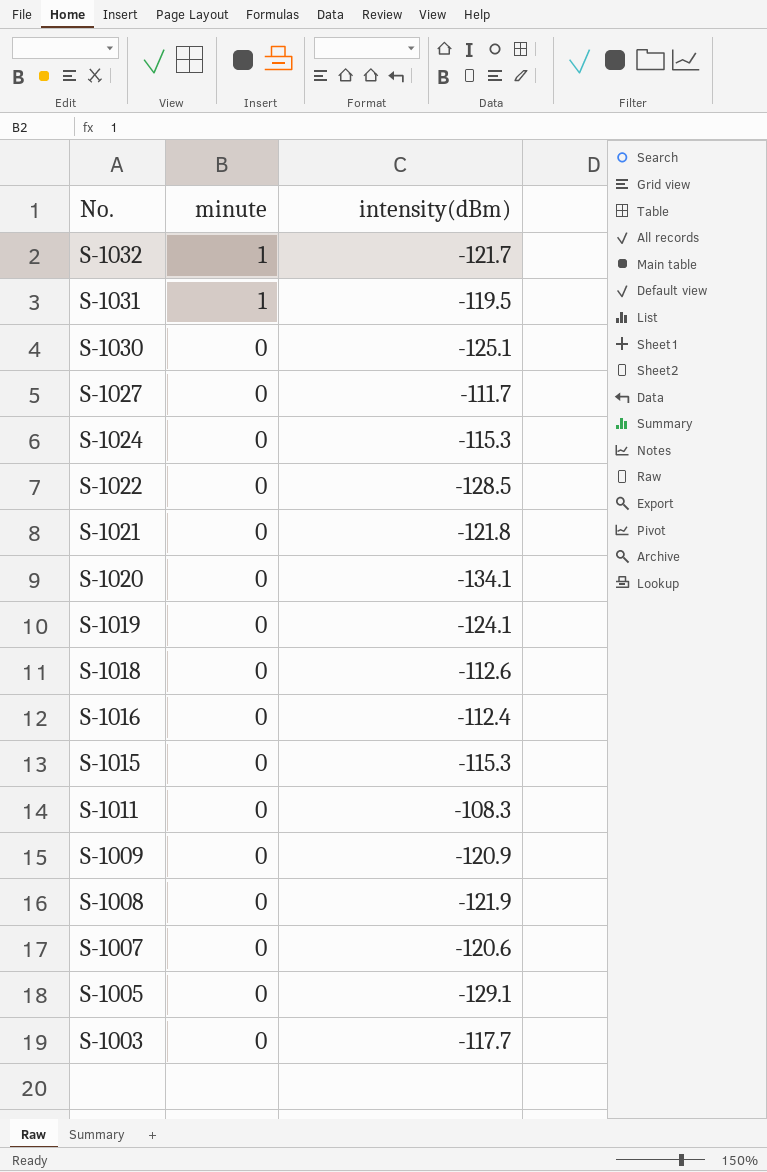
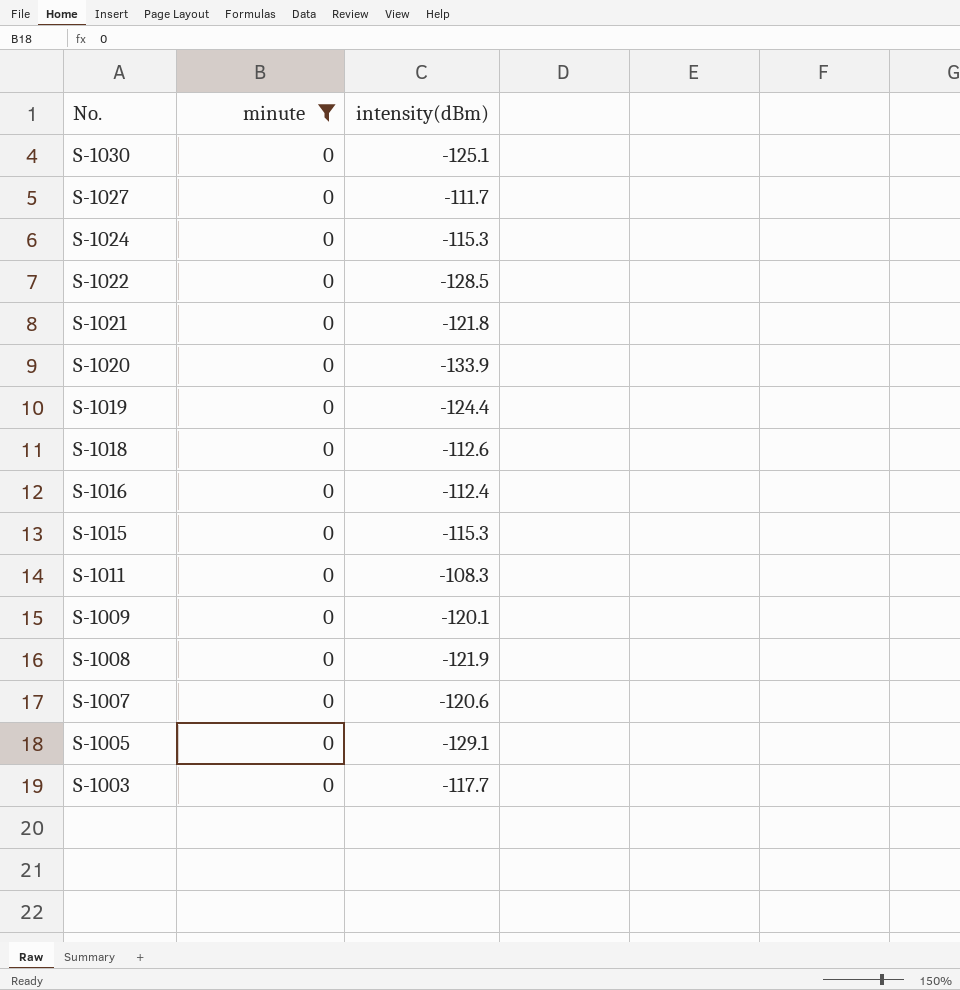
filter: none -> minute = 0
S-1020 | intensity(dBm): -134.1 -> -133.9
S-1019 | intensity(dBm): -124.1 -> -124.4
S-1009 | intensity(dBm): -120.9 -> -120.1

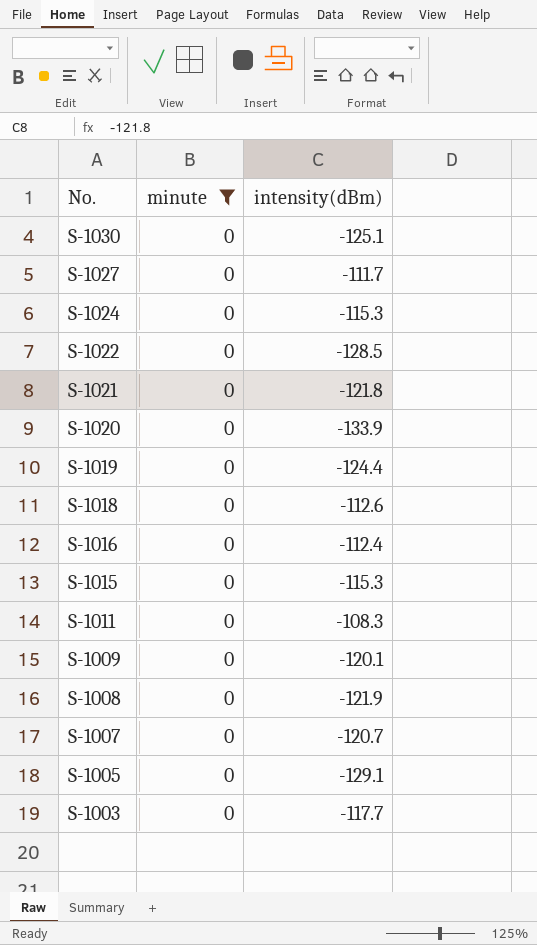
S-1007 | intensity(dBm): -120.6 -> -120.7

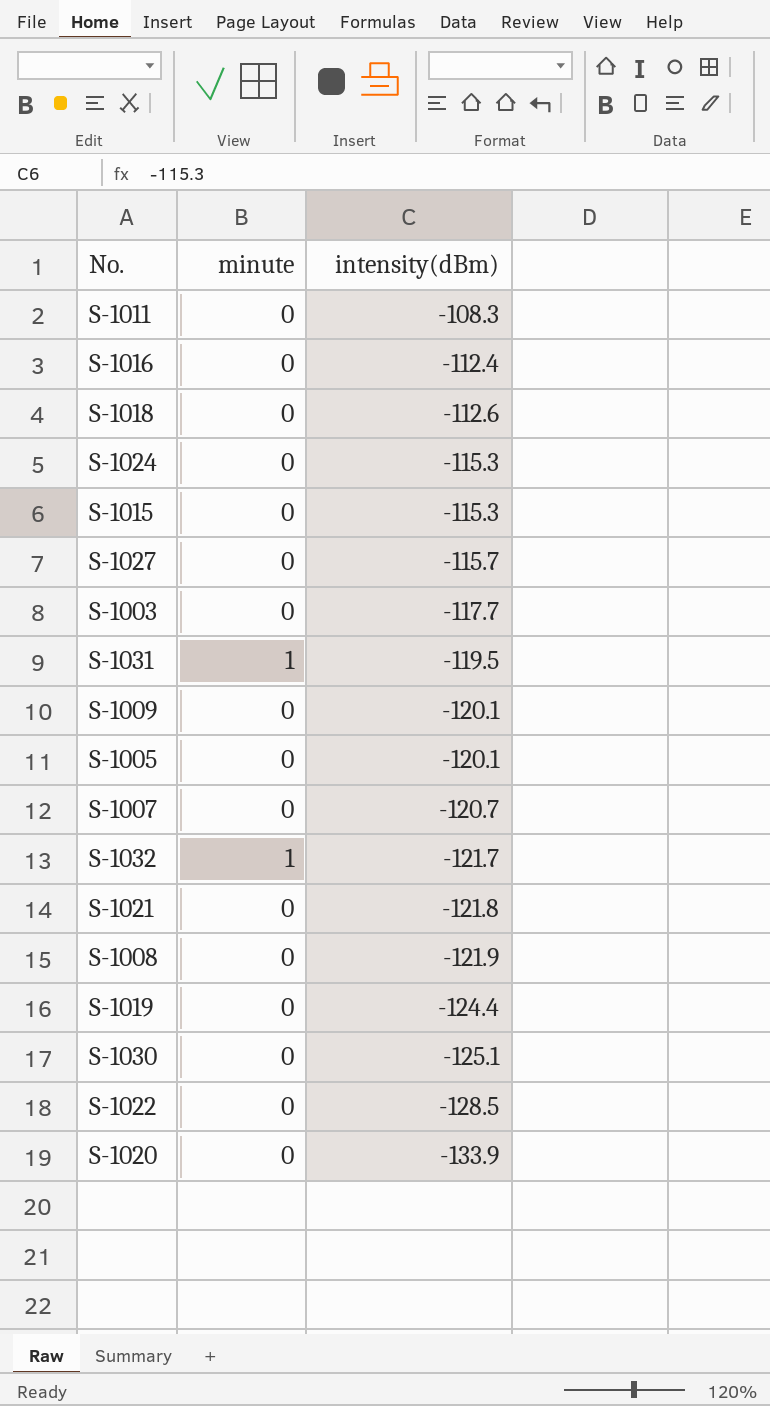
filter: minute = 0 -> none
row order: No. descending -> intensity(dBm) descending
S-1027 | intensity(dBm): -111.7 -> -115.7
S-1005 | intensity(dBm): -129.1 -> -120.1

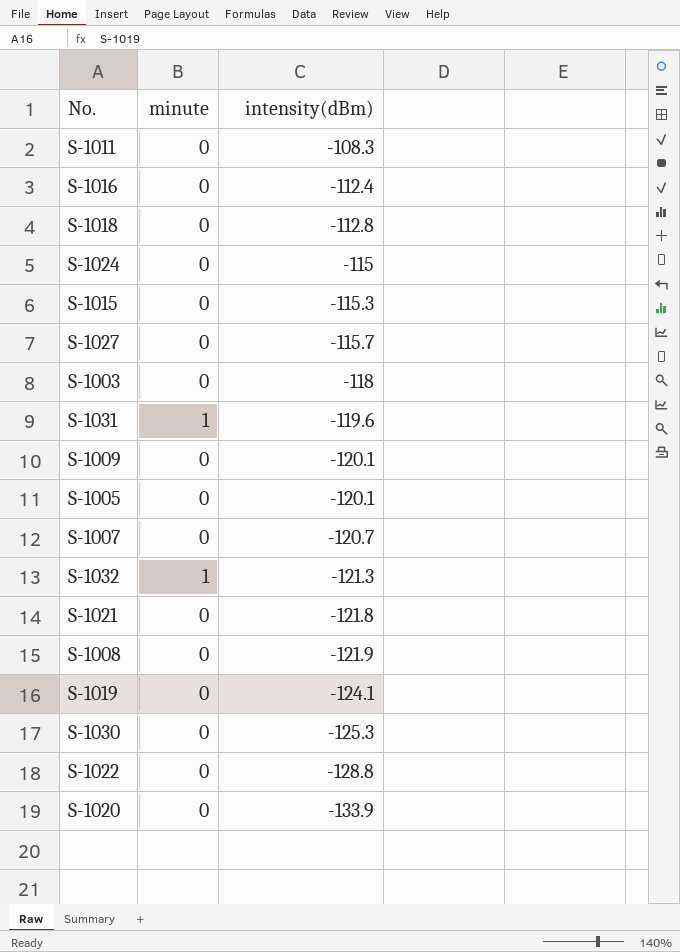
S-1018 | intensity(dBm): -112.6 -> -112.8
S-1024 | intensity(dBm): -115.3 -> -115
S-1003 | intensity(dBm): -117.7 -> -118
S-1031 | intensity(dBm): -119.5 -> -119.6
S-1032 | intensity(dBm): -121.7 -> -121.3
S-1019 | intensity(dBm): -124.4 -> -124.1
S-1030 | intensity(dBm): -125.1 -> -125.3
S-1022 | intensity(dBm): -128.5 -> -128.8

